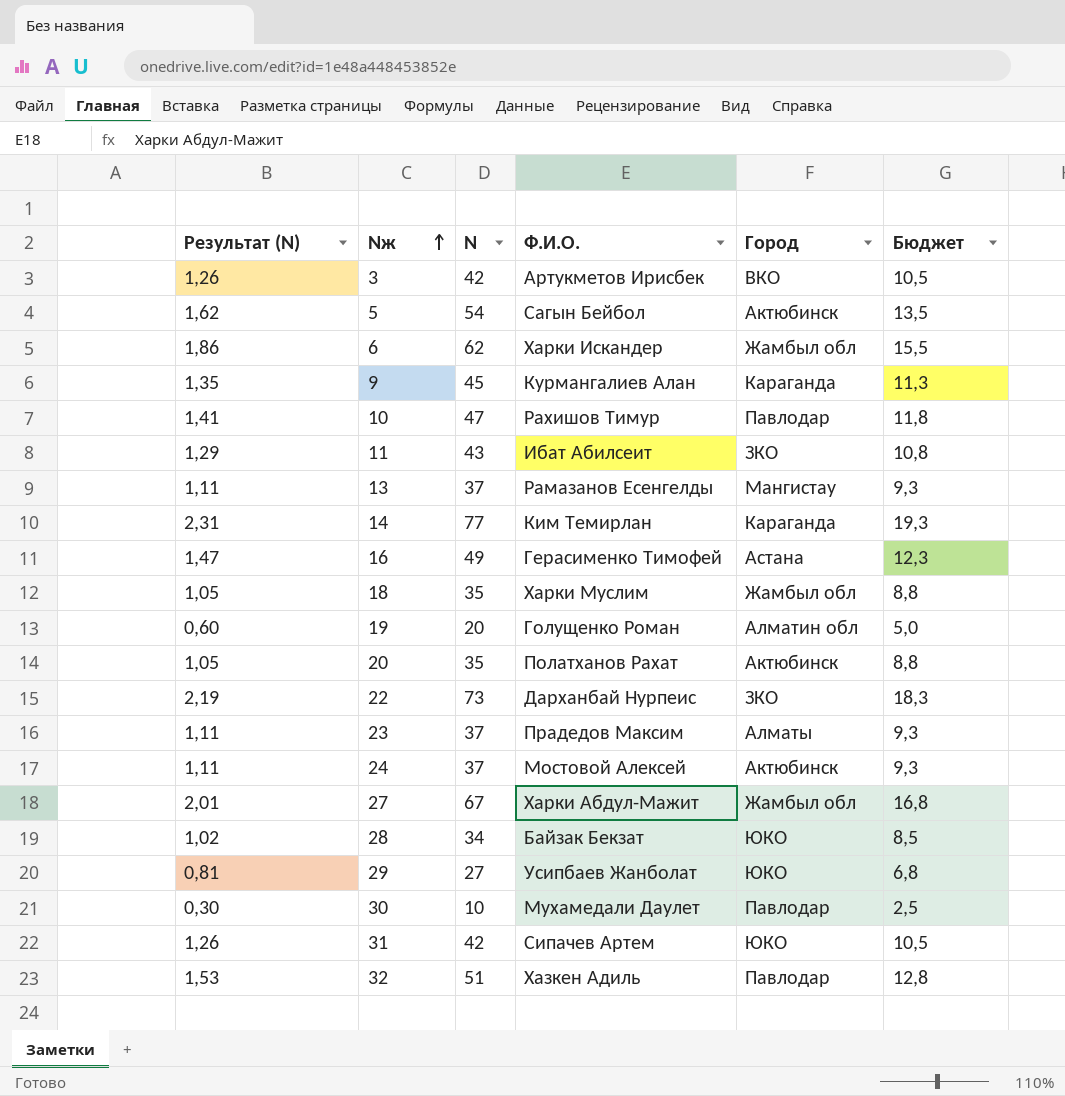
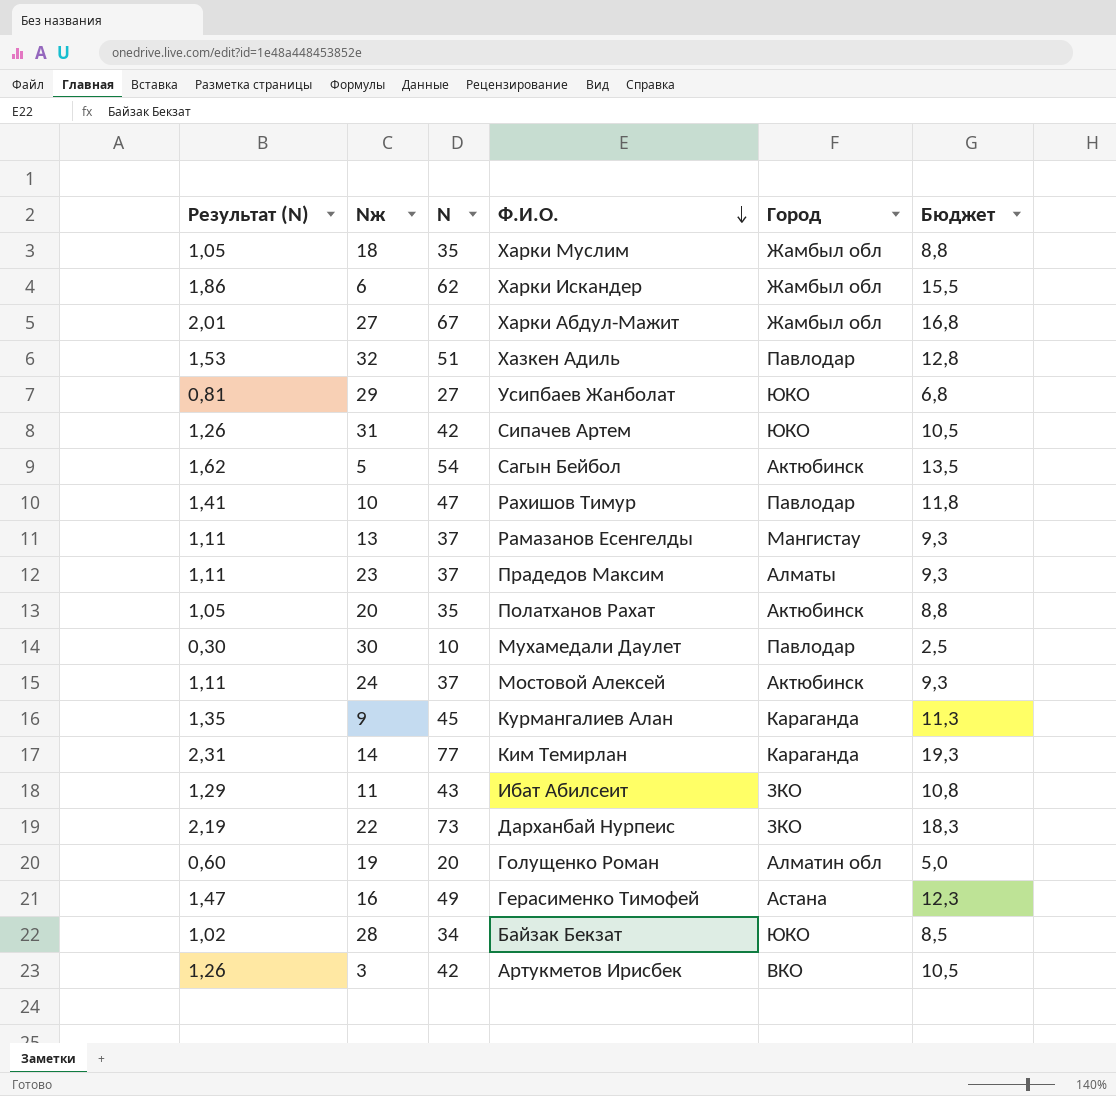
row order: Nж ascending -> Ф.И.О. descending

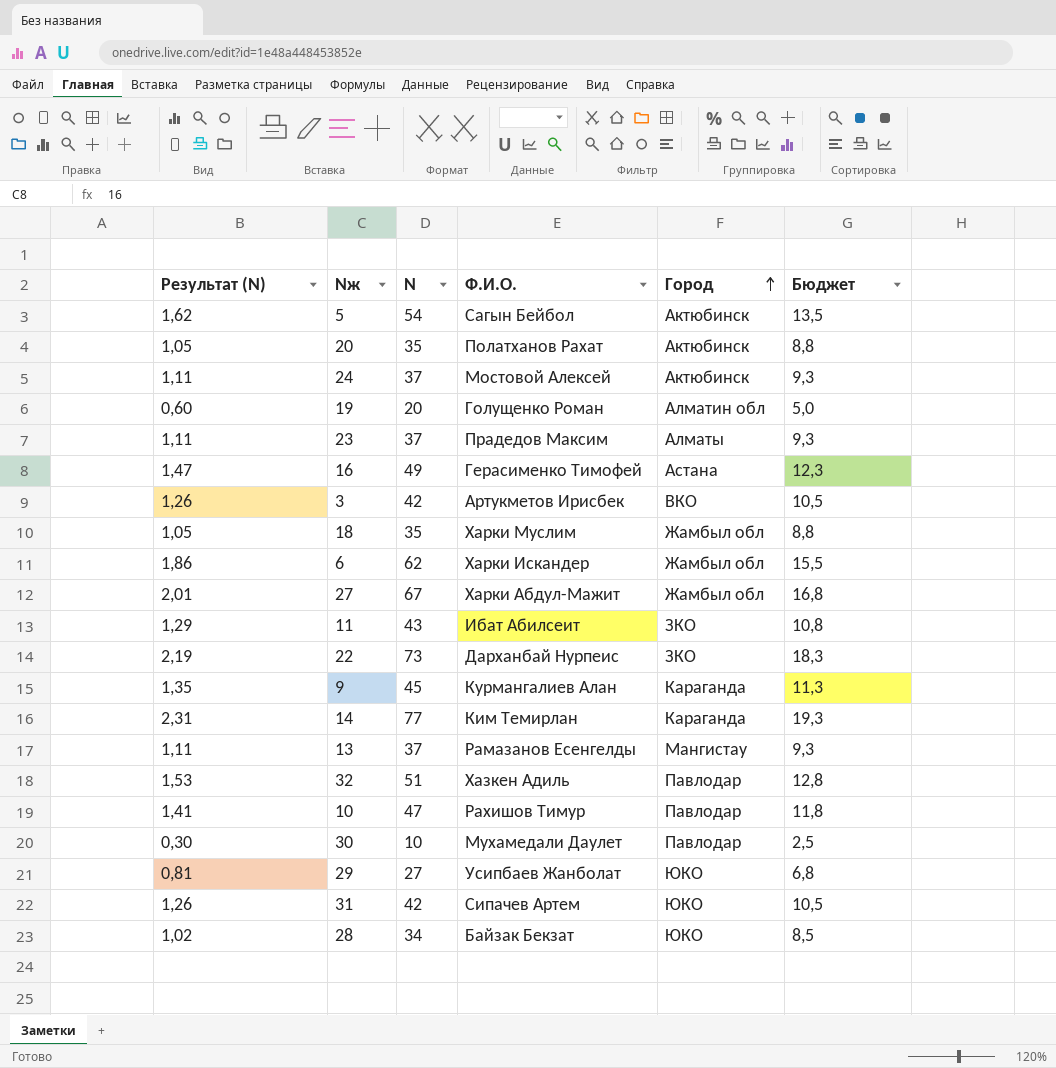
row order: Ф.И.О. descending -> Город ascending

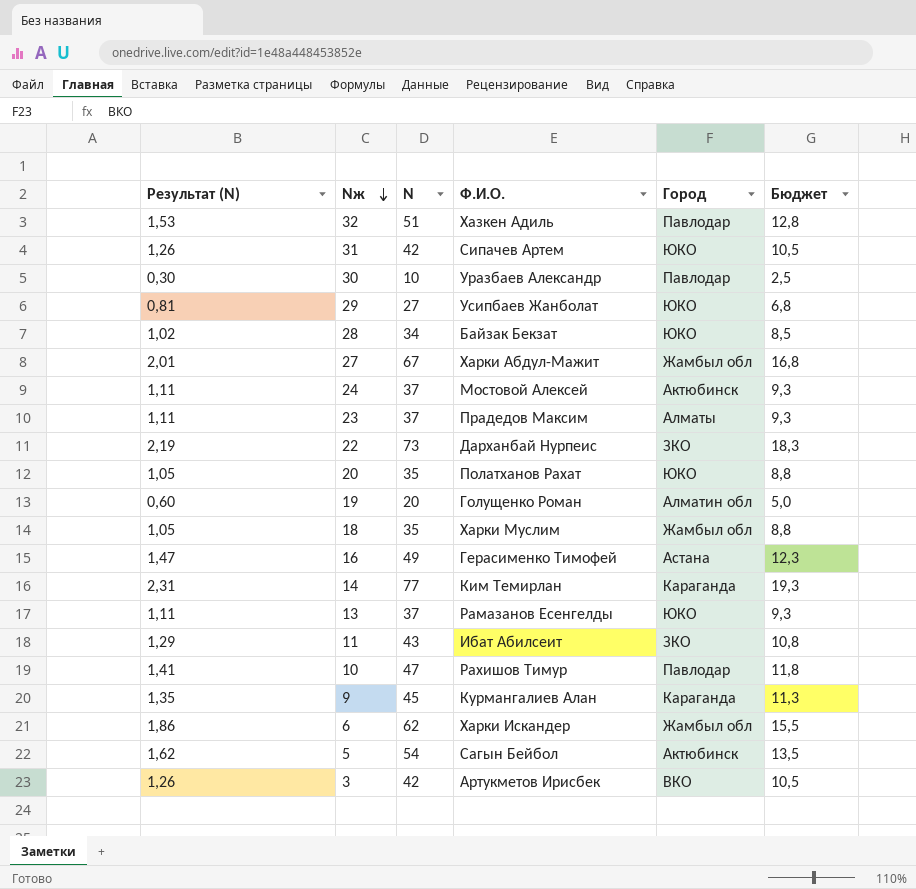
row order: Город ascending -> Nж descending
30 | Ф.И.О.: Мухамедали Даулет -> Уразбаев Александр
20 | Город: Актюбинск -> ЮКО
13 | Город: Мангистау -> ЮКО

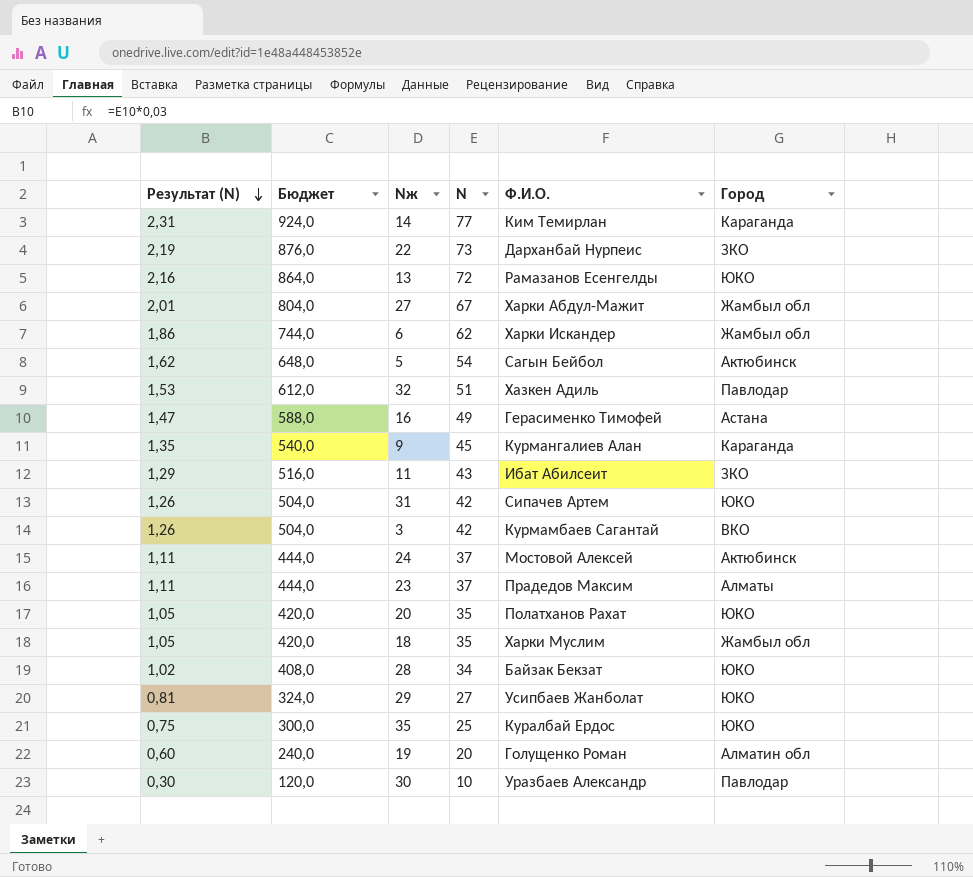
row order: Nж descending -> Результат (N) descending
column Бюджет | formula: [N] * 0,25 -> [N] * 12
column Бюджет | position: 6 -> 2
row 10: 1,41 | 47 | Рахишов Тимур | Павлодар | 11,8 -> none
13 | Результат (N): 1,11 -> 2,16
13 | N: 37 -> 72
3 | Ф.И.О.: Артукметов Ирисбек -> Курмамбаев Сагантай
row 35: none -> 0,75 | 300,0 | 25 | Куралбай Ердос | ЮКО

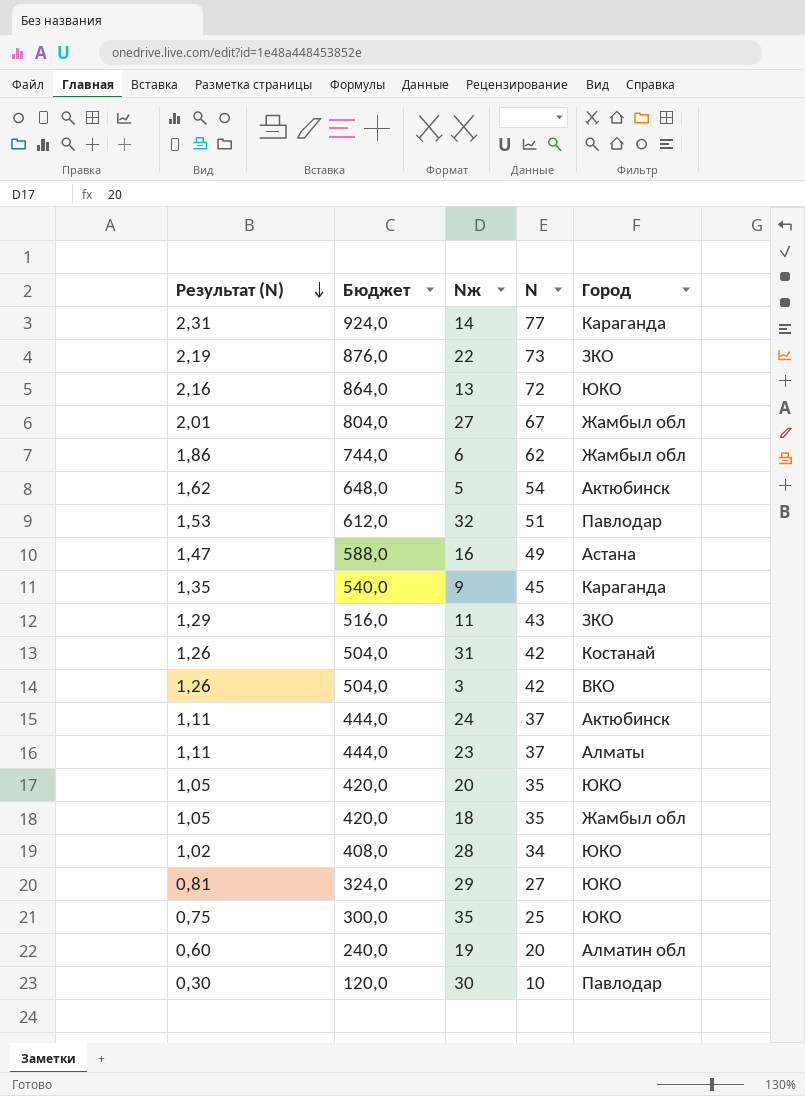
column Ф.И.О. | position: 5 -> none
31 | Город: ЮКО -> Костанай

